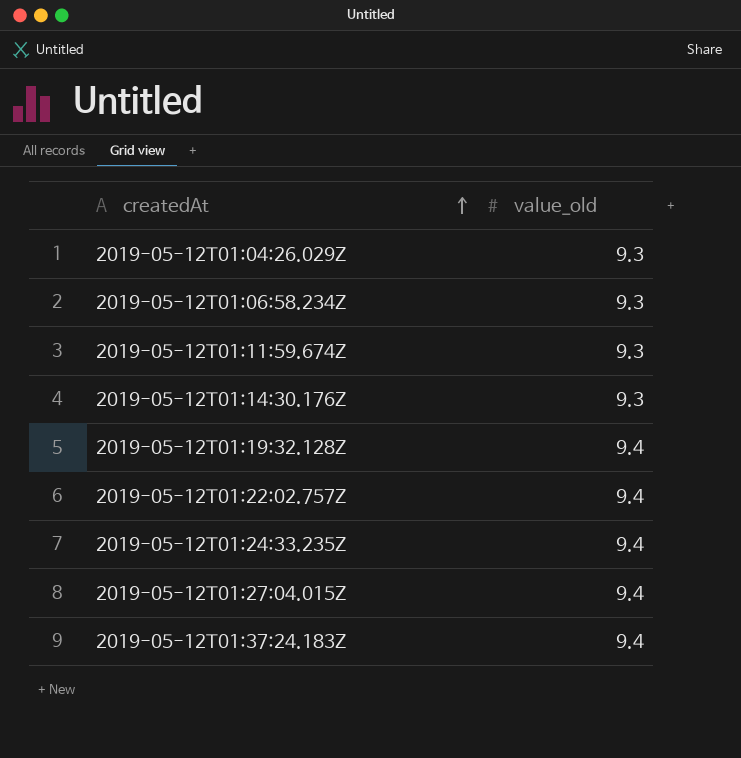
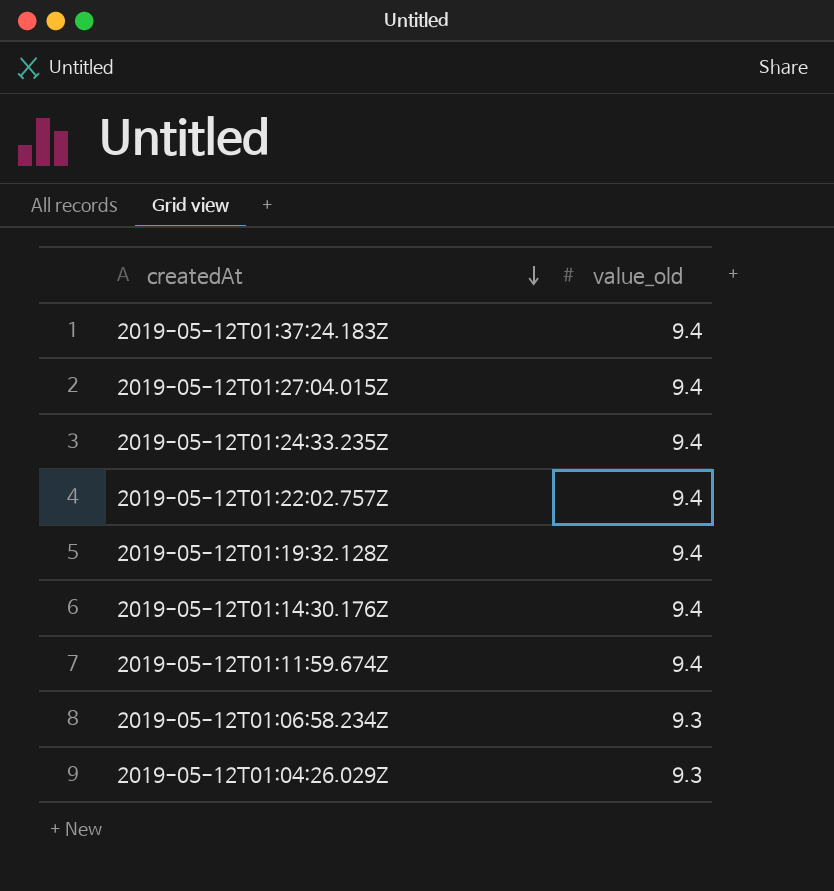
row order: createdAt ascending -> createdAt descending
2019-05-12T01:14:30.176Z | value_old: 9.3 -> 9.4
2019-05-12T01:11:59.674Z | value_old: 9.3 -> 9.4

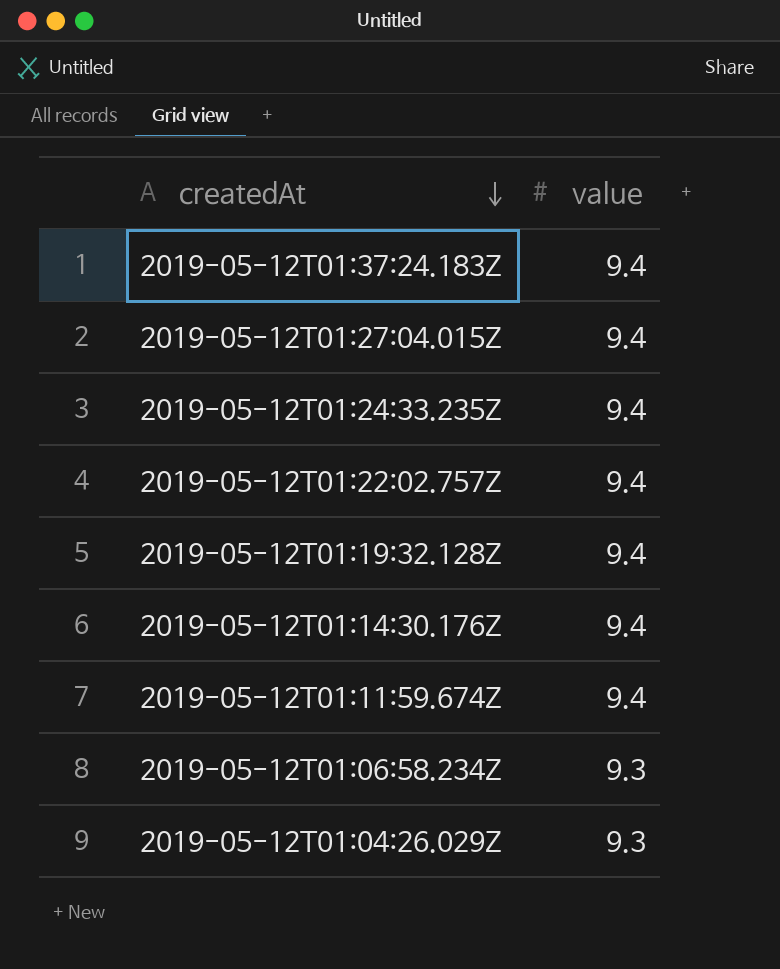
column name: value_old -> value

